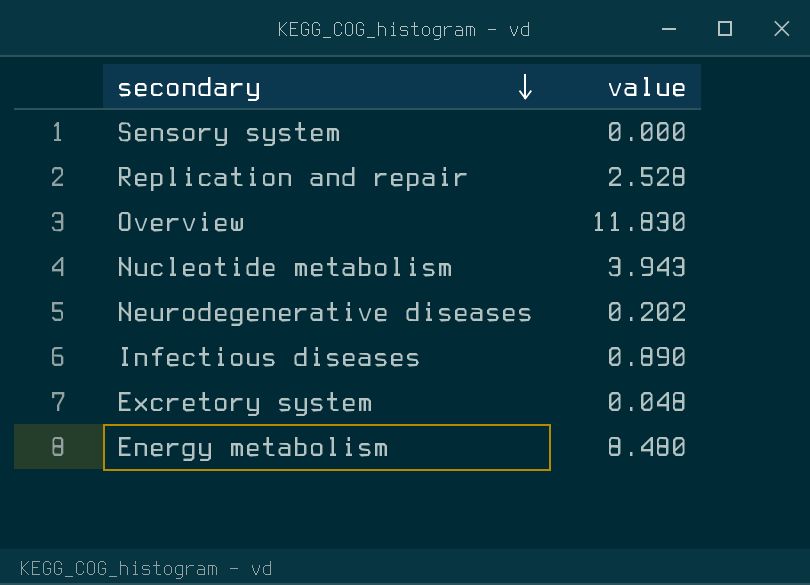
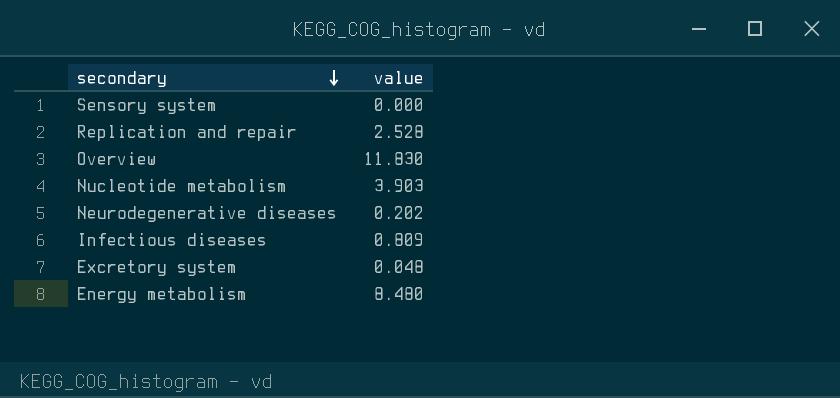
Nucleotide metabolism | value: 3.943 -> 3.903
Infectious diseases | value: 0.890 -> 0.809

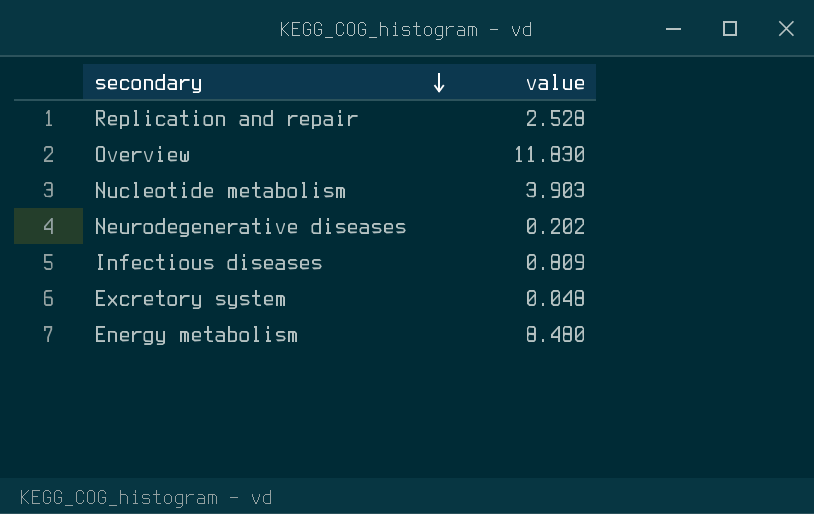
row Sensory system: 0.000 -> none

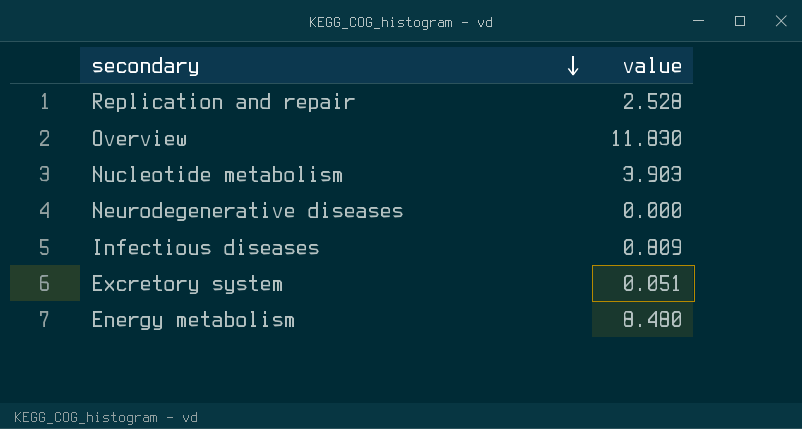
Neurodegenerative diseases | value: 0.202 -> 0.000
Excretory system | value: 0.048 -> 0.051

